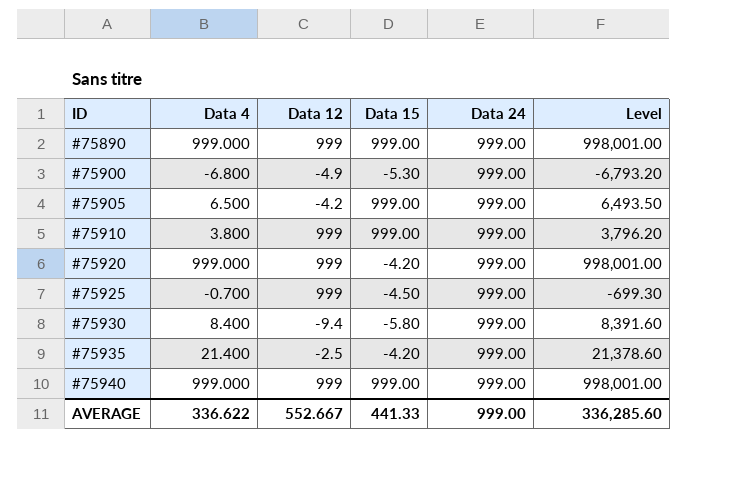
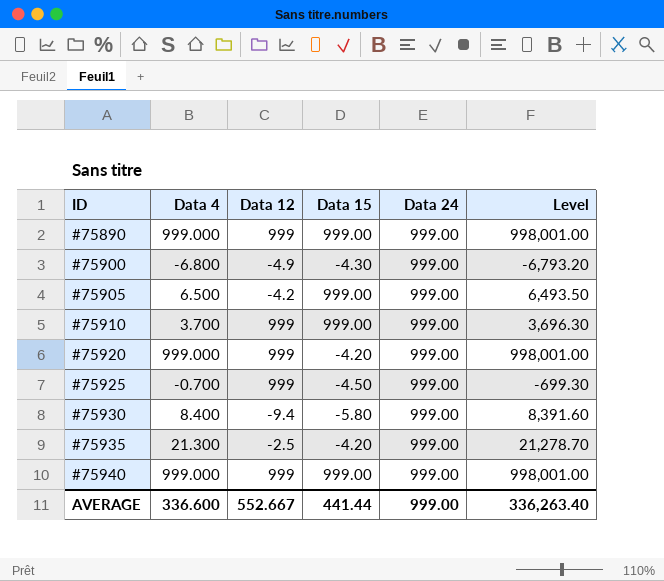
#75900 | Data 15: -5.30 -> -4.30
#75910 | Data 4: 3.800 -> 3.700
#75910 | Level: 3,796.20 -> 3,696.30
#75935 | Data 4: 21.400 -> 21.300
#75935 | Level: 21,378.60 -> 21,278.70
AVERAGE | Data 4: 336.622 -> 336.600
AVERAGE | Data 15: 441.33 -> 441.44
AVERAGE | Level: 336,285.60 -> 336,263.40

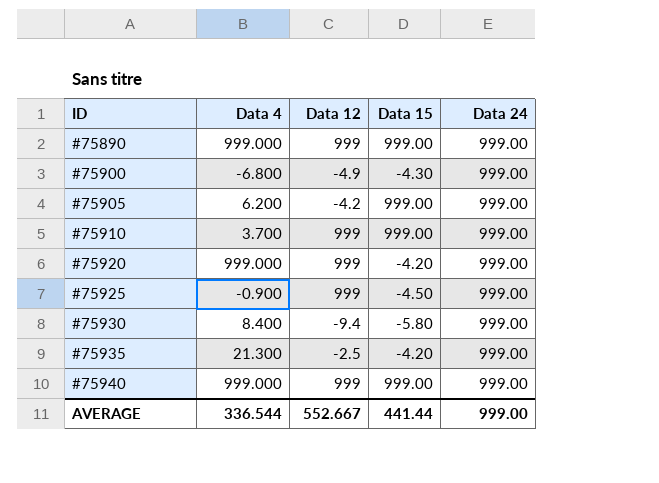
column Level | formula: [Data 4] * [Data 24] -> none
#75905 | Data 4: 6.500 -> 6.200
#75925 | Data 4: -0.700 -> -0.900
AVERAGE | Data 4: 336.600 -> 336.544

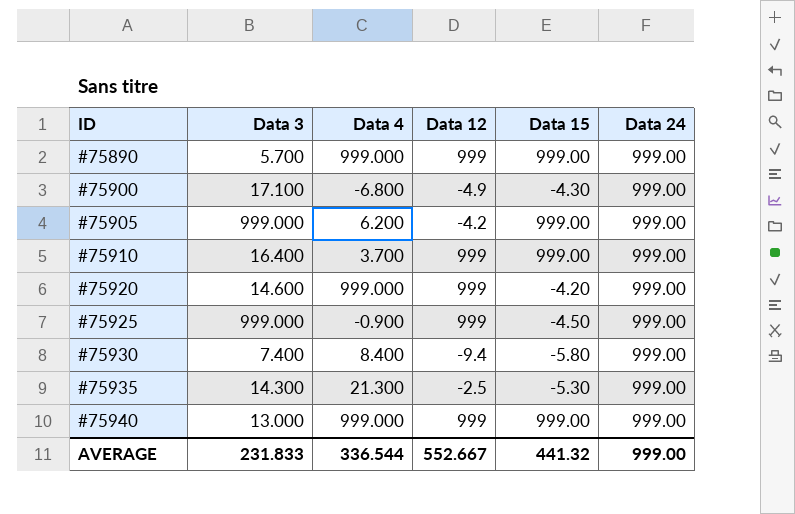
column Data 3 | position: none -> 2
#75935 | Data 15: -4.20 -> -5.30
AVERAGE | Data 15: 441.44 -> 441.32

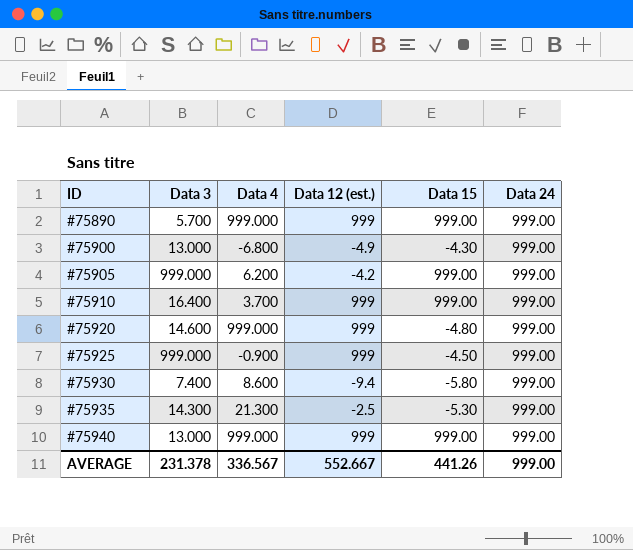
column name: Data 12 -> Data 12 (est.)
#75900 | Data 3: 17.100 -> 13.000
#75920 | Data 15: -4.20 -> -4.80
#75930 | Data 4: 8.400 -> 8.600
AVERAGE | Data 3: 231.833 -> 231.378
AVERAGE | Data 4: 336.544 -> 336.567
AVERAGE | Data 15: 441.32 -> 441.26

